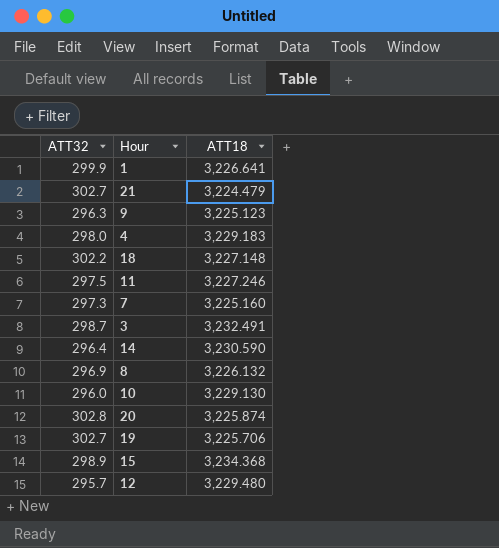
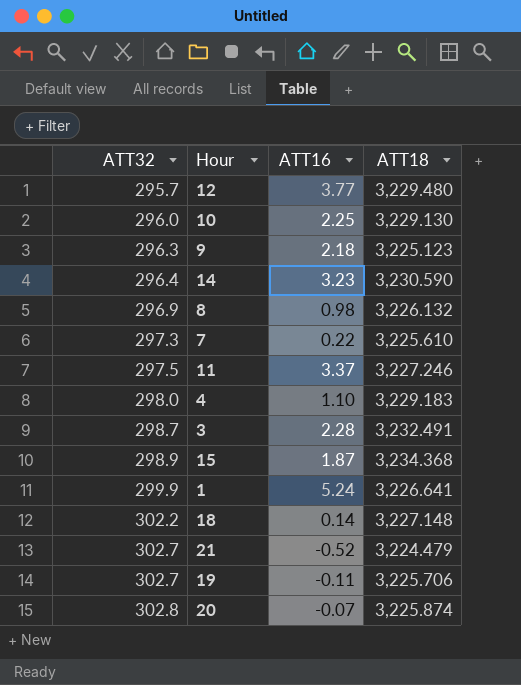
row order: none -> ATT32 ascending
column ATT16 | position: none -> 3
7 | ATT18: 3,225.160 -> 3,225.610

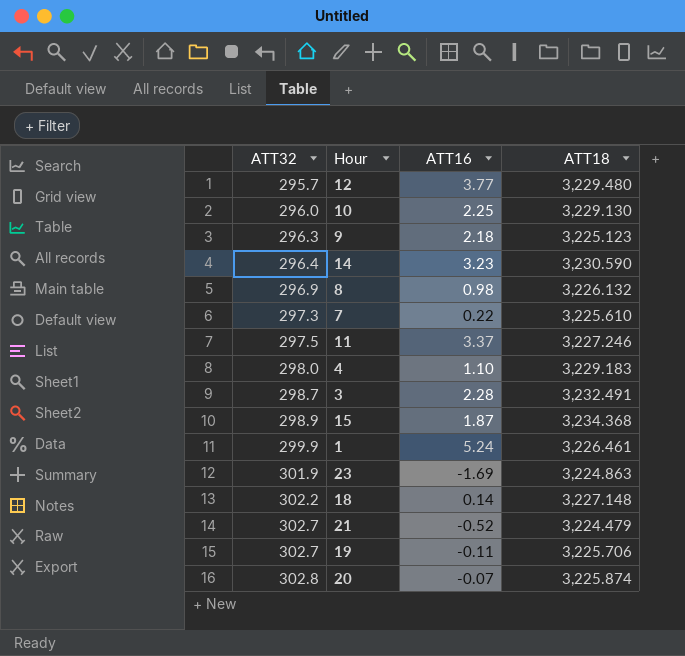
1 | ATT18: 3,226.641 -> 3,226.461
row 23: none -> 301.9 | -1.69 | 3,224.863

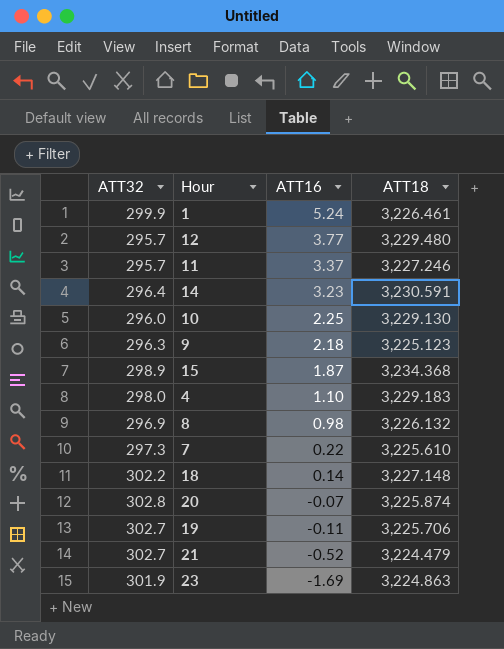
row order: ATT32 ascending -> ATT16 descending
row 3: 298.7 | 2.28 | 3,232.491 -> none
11 | ATT32: 297.5 -> 295.7
14 | ATT18: 3,230.590 -> 3,230.591

